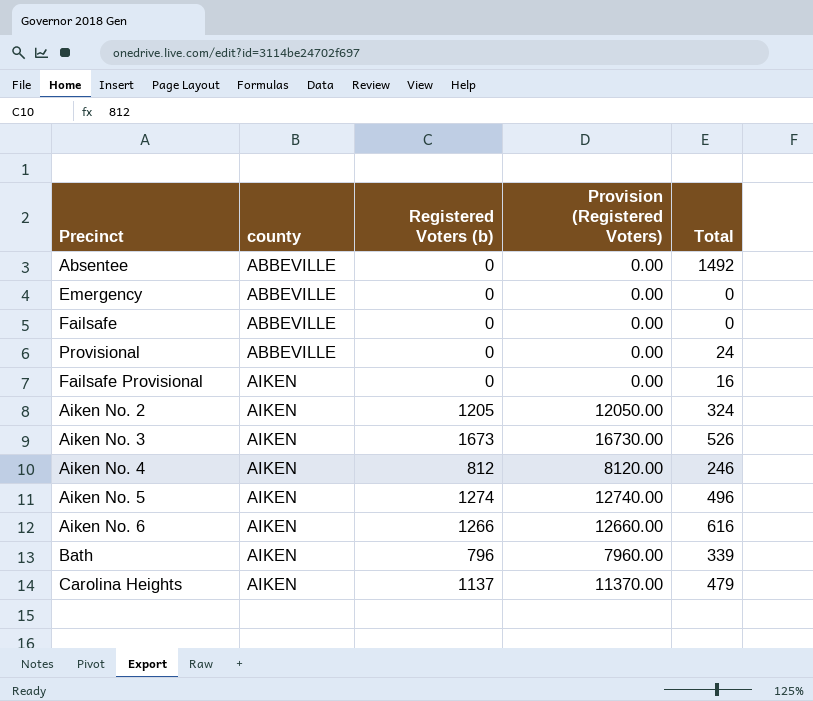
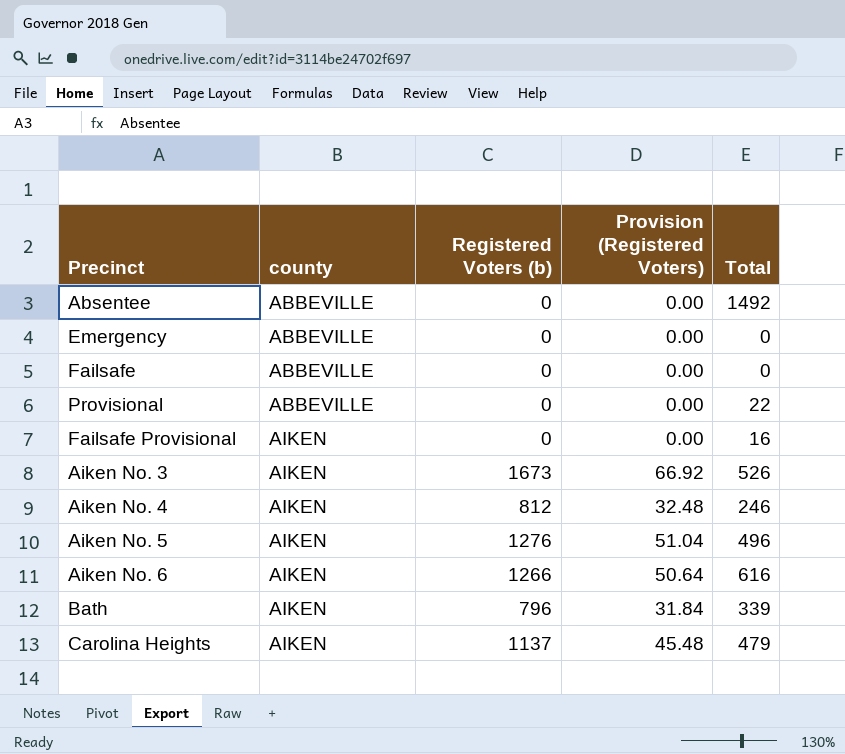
column Provision (Registered Voters) | formula: [Registered Voters (b)] * 10 -> [Registered Voters (b)] * 0.04
row Aiken No. 2: AIKEN | 1205 | 12050.00 | 324 -> none
Provisional | Total: 24 -> 22
Aiken No. 5 | Registered Voters (b): 1274 -> 1276

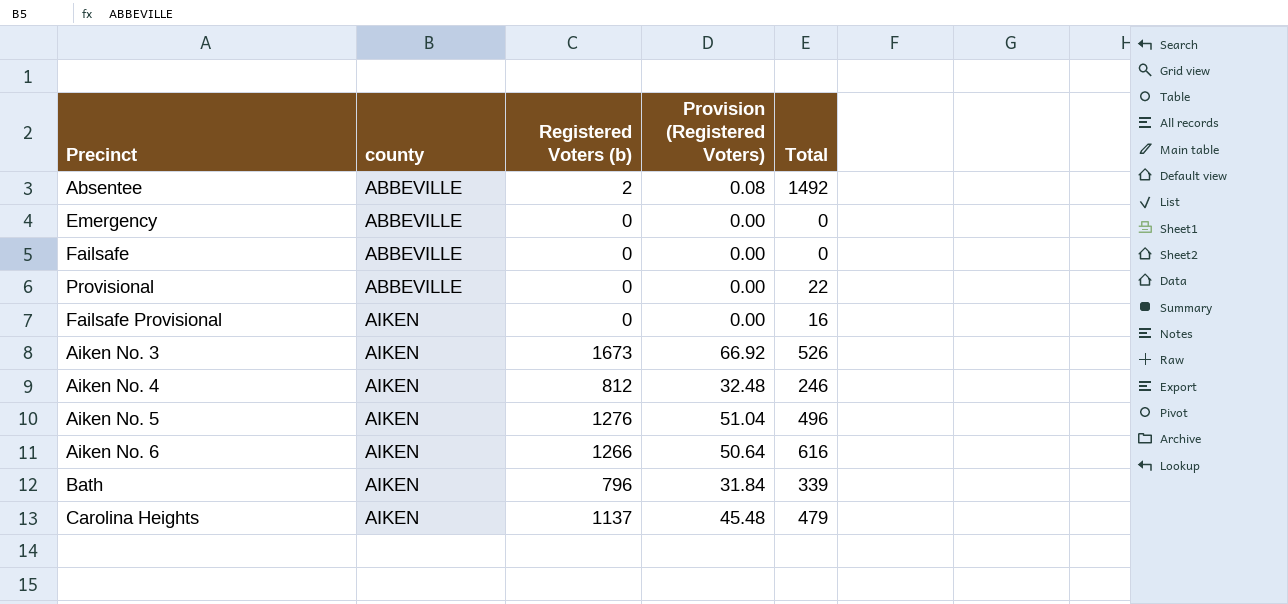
Absentee | Registered Voters (b): 0 -> 2
Absentee | Provision (Registered Voters): 0.00 -> 0.08

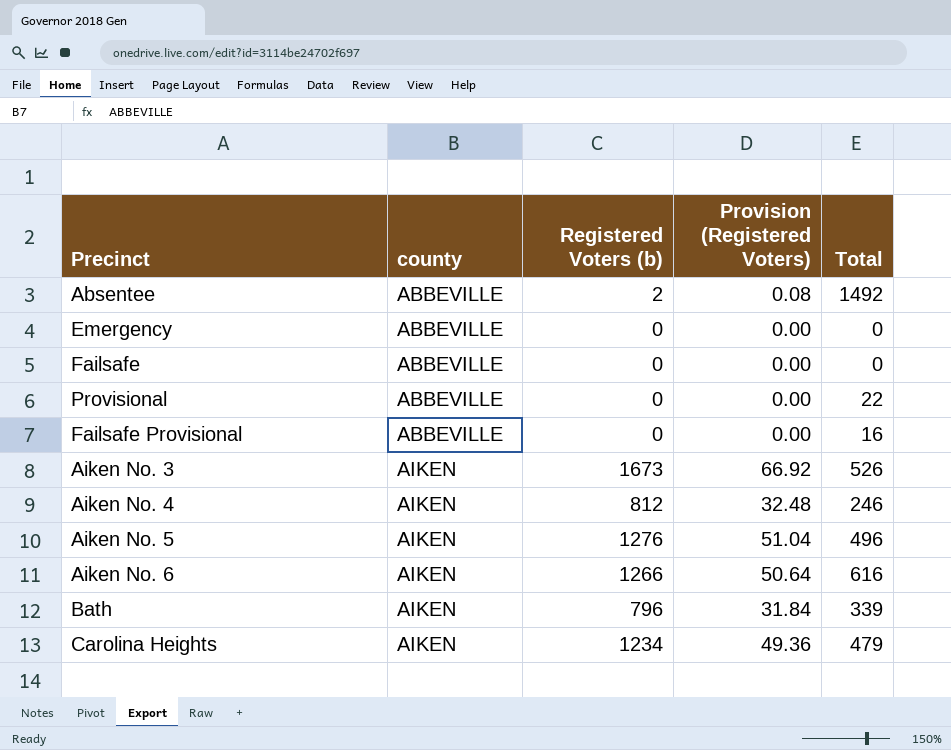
Failsafe Provisional | county: AIKEN -> ABBEVILLE
Carolina Heights | Registered Voters (b): 1137 -> 1234
Carolina Heights | Provision (Registered Voters): 45.48 -> 49.36

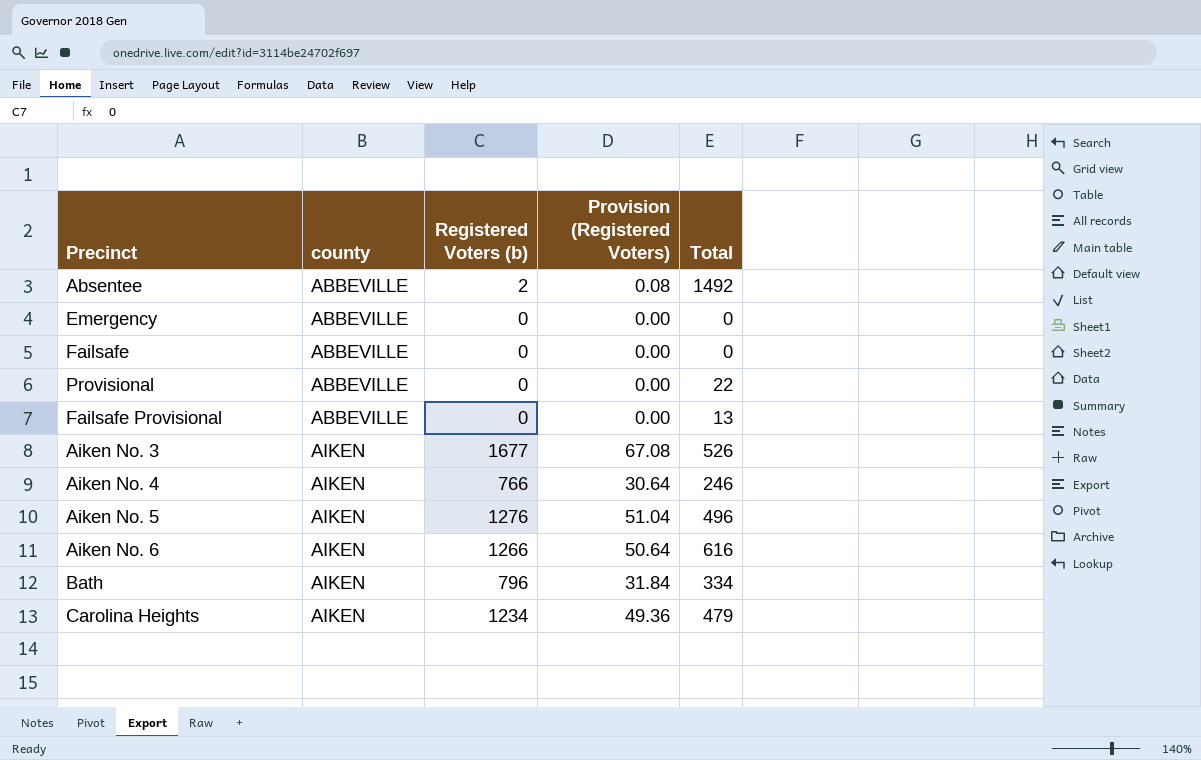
Failsafe Provisional | Total: 16 -> 13
Aiken No. 3 | Registered Voters (b): 1673 -> 1677
Aiken No. 3 | Provision (Registered Voters): 66.92 -> 67.08
Aiken No. 4 | Registered Voters (b): 812 -> 766
Aiken No. 4 | Provision (Registered Voters): 32.48 -> 30.64
Bath | Total: 339 -> 334

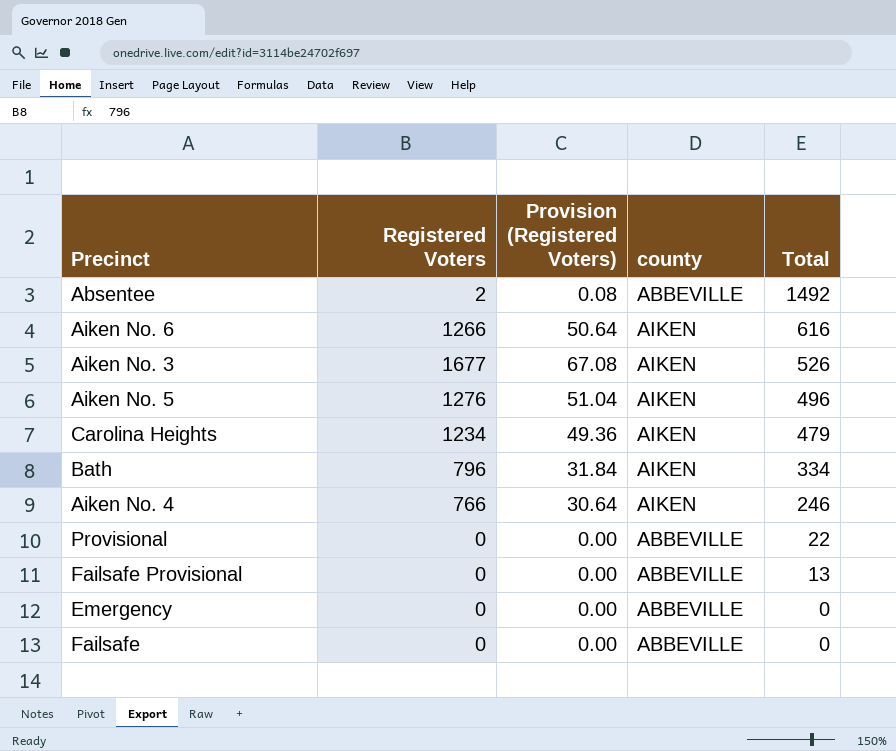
row order: county ascending -> Total descending
column name: Registered Voters (b) -> Registered Voters
column county | position: 2 -> 4

